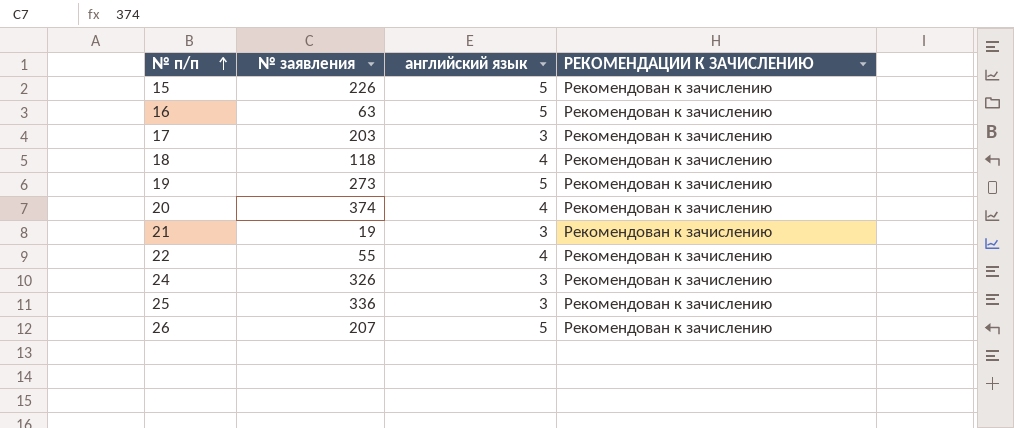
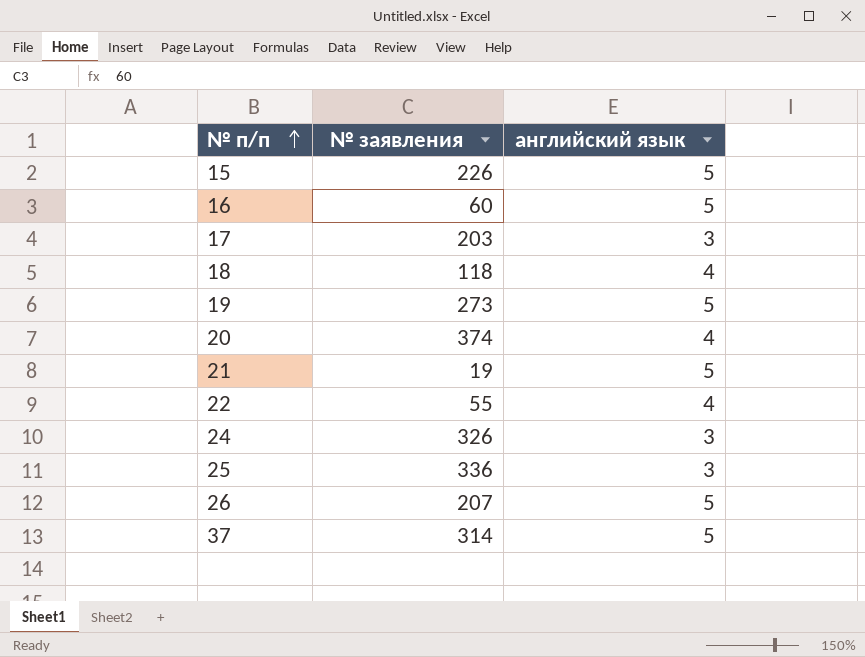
column РЕКОМЕНДАЦИИ К ЗАЧИСЛЕНИЮ | position: 4 -> none
16 | № заявления: 63 -> 60
21 | английский язык: 3 -> 5
row 37: none -> 314 | 5

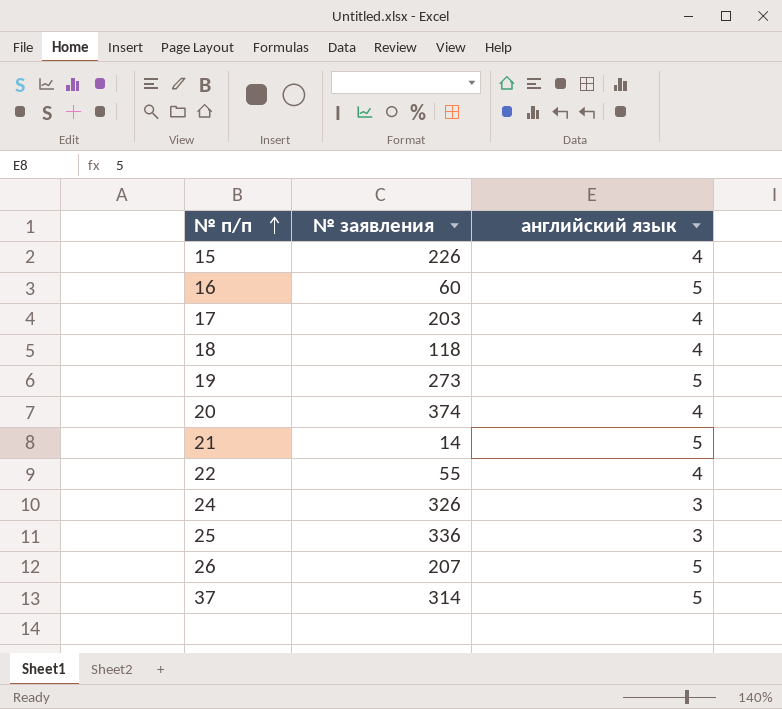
15 | английский язык: 5 -> 4
17 | английский язык: 3 -> 4
21 | № заявления: 19 -> 14

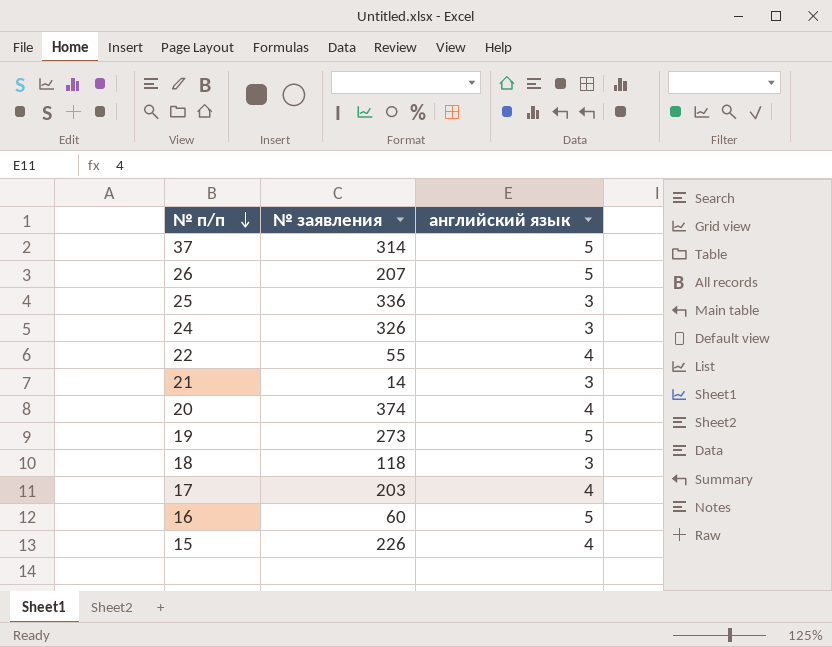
row order: № п/п ascending -> № п/п descending
21 | английский язык: 5 -> 3
18 | английский язык: 4 -> 3

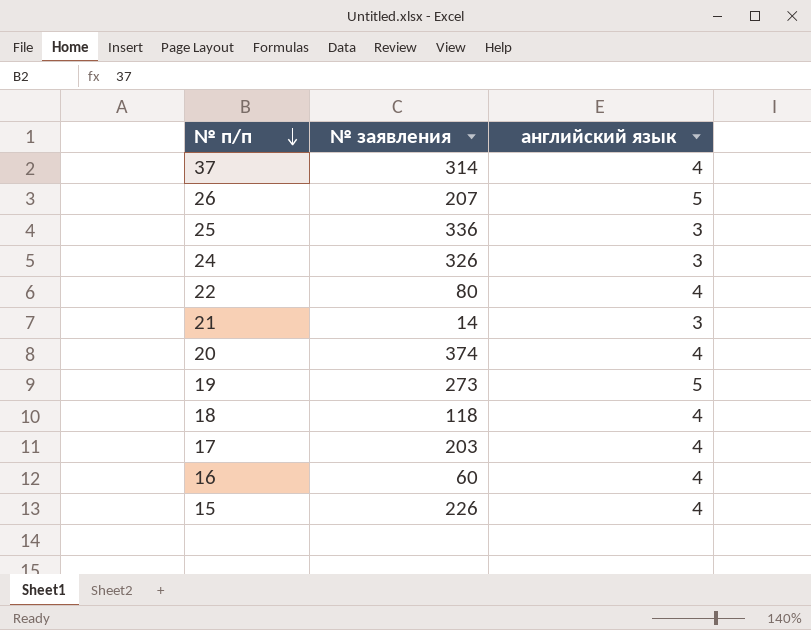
37 | английский язык: 5 -> 4
22 | № заявления: 55 -> 80
18 | английский язык: 3 -> 4
16 | английский язык: 5 -> 4

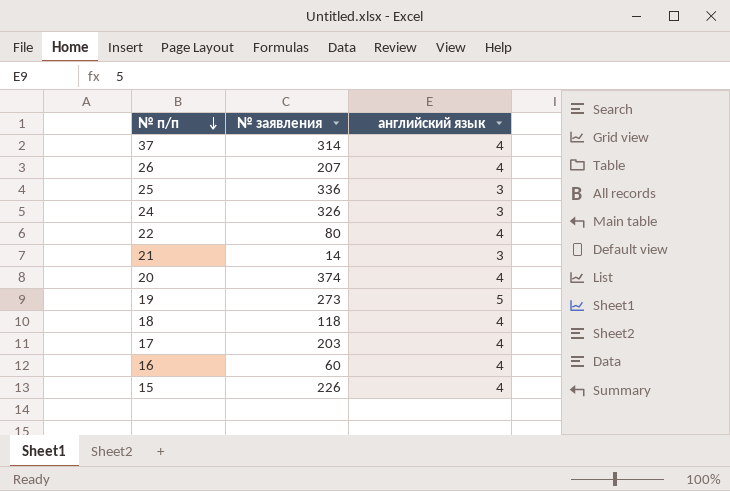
26 | английский язык: 5 -> 4

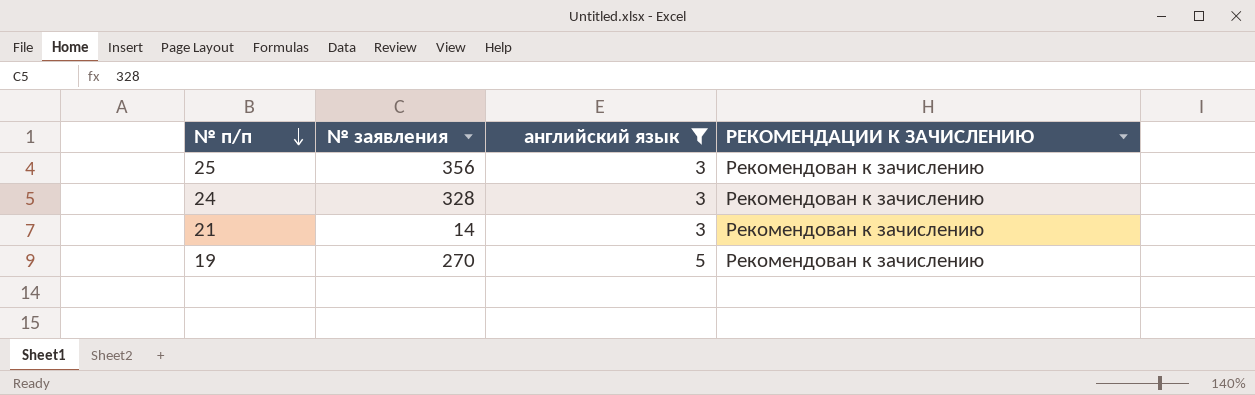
filter: none -> английский язык != 4
column РЕКОМЕНДАЦИИ К ЗАЧИСЛЕНИЮ | position: none -> 4
25 | № заявления: 336 -> 356
24 | № заявления: 326 -> 328
19 | № заявления: 273 -> 270

